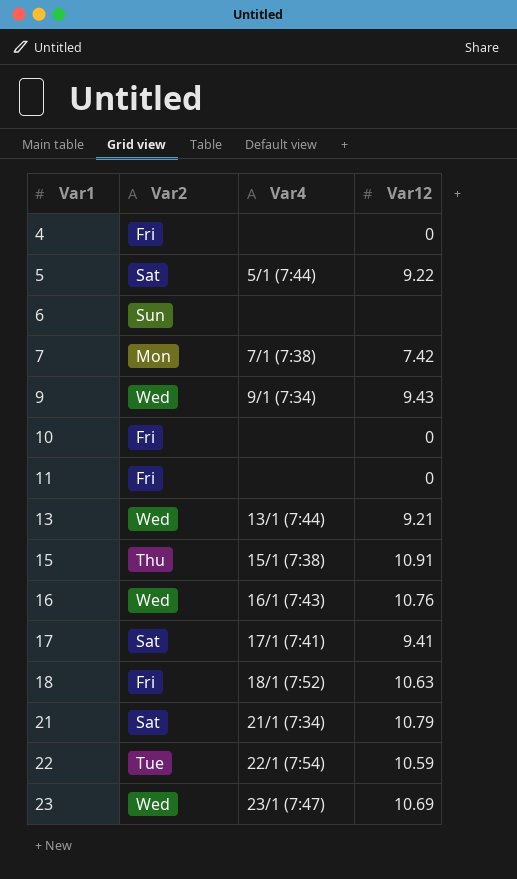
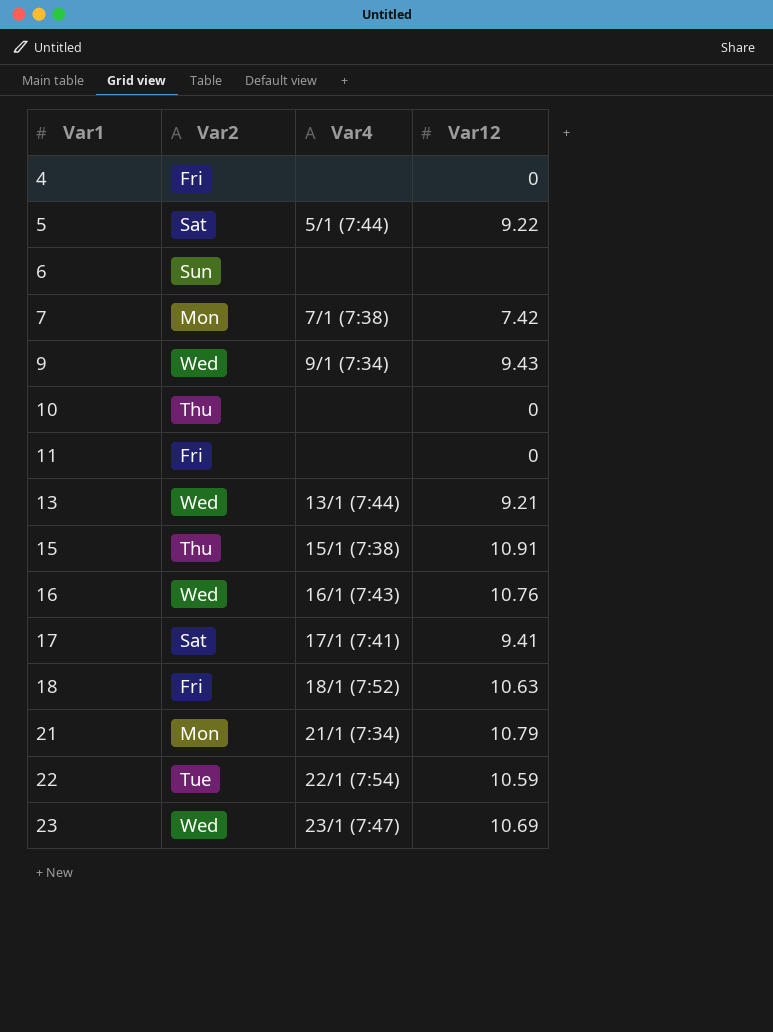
10 | Var2: Fri -> Thu
21 | Var2: Sat -> Mon

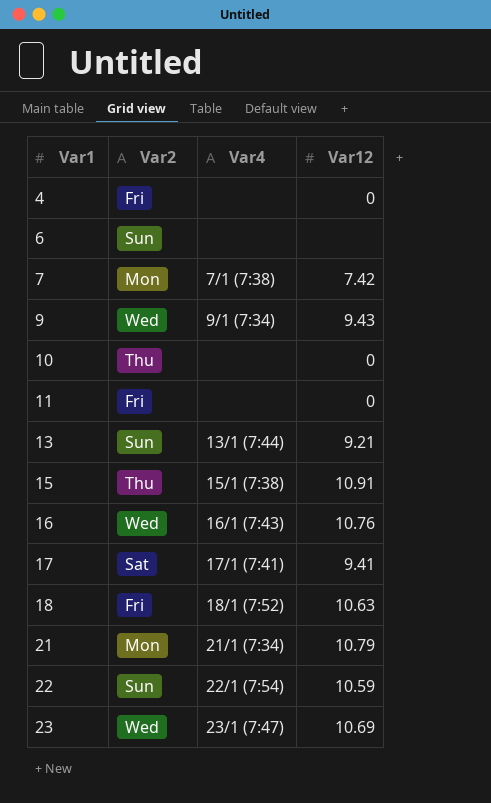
row 5: Sat | 5/1 (7:44) | 9.22 -> none
13 | Var2: Wed -> Sun
22 | Var2: Tue -> Sun

